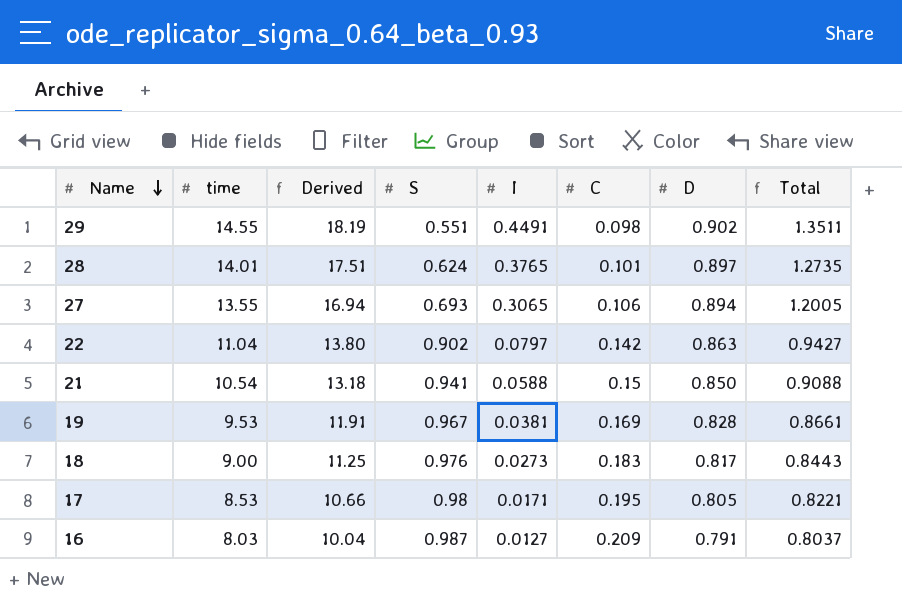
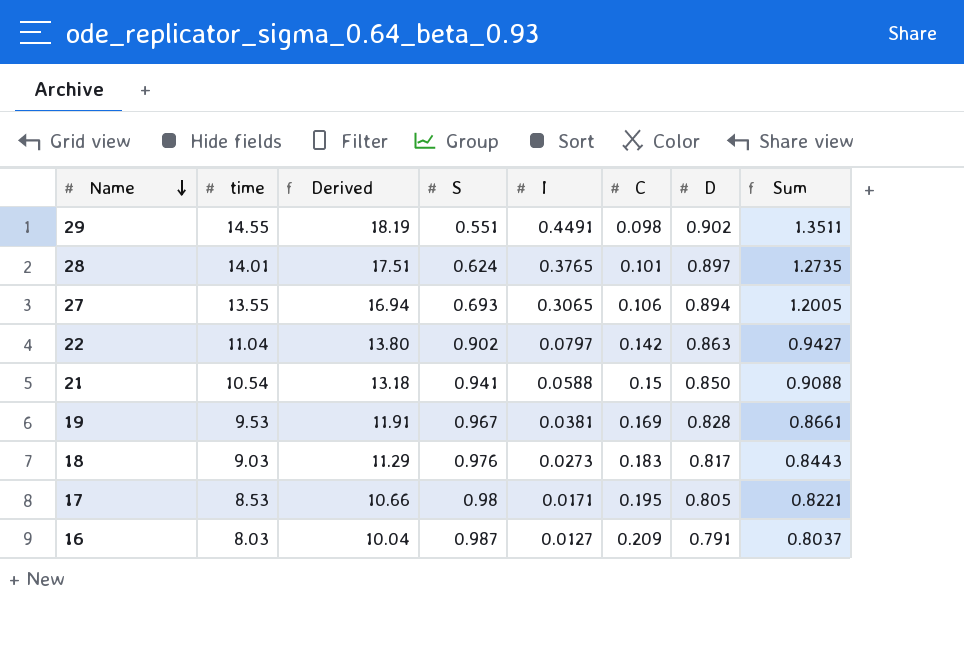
column name: Total -> Sum
18 | time: 9.00 -> 9.03
18 | Derived: 11.25 -> 11.29

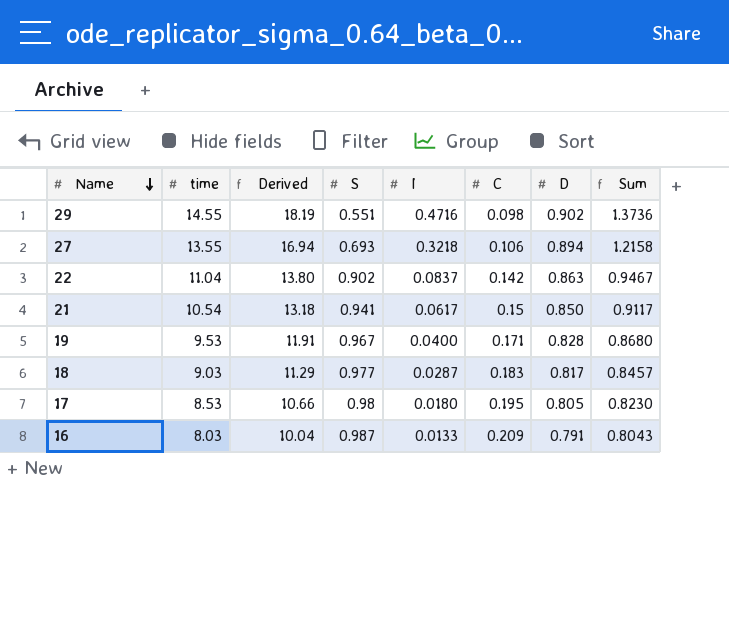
row 28: 14.01 | 17.51 | 0.624 | 0.3765 | 0.101 | 0.897 | 1.2735 -> none
29 | I: 0.4491 -> 0.4716
29 | Sum: 1.3511 -> 1.3736
27 | I: 0.3065 -> 0.3218
27 | Sum: 1.2005 -> 1.2158
22 | I: 0.0797 -> 0.0837
22 | Sum: 0.9427 -> 0.9467
21 | I: 0.0588 -> 0.0617
21 | Sum: 0.9088 -> 0.9117
19 | I: 0.0381 -> 0.0400
19 | C: 0.169 -> 0.171
19 | Sum: 0.8661 -> 0.8680
18 | S: 0.976 -> 0.977
18 | I: 0.0273 -> 0.0287
18 | Sum: 0.8443 -> 0.8457
17 | I: 0.0171 -> 0.0180
17 | Sum: 0.8221 -> 0.8230
16 | I: 0.0127 -> 0.0133
16 | Sum: 0.8037 -> 0.8043

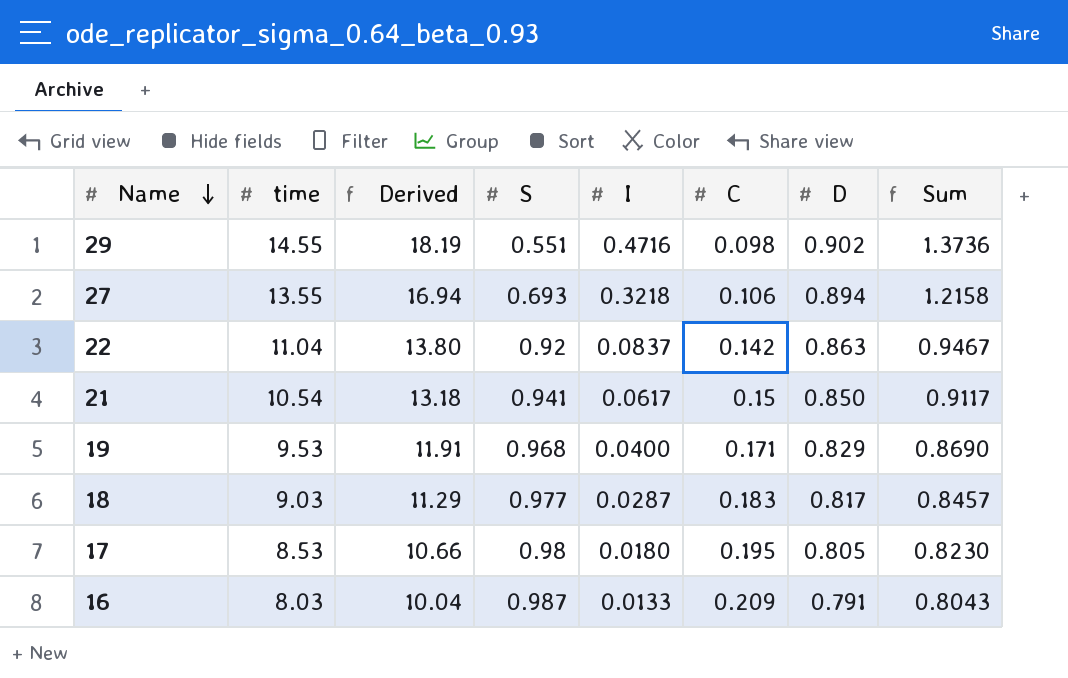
22 | S: 0.902 -> 0.92
19 | S: 0.967 -> 0.968
19 | D: 0.828 -> 0.829
19 | Sum: 0.8680 -> 0.8690

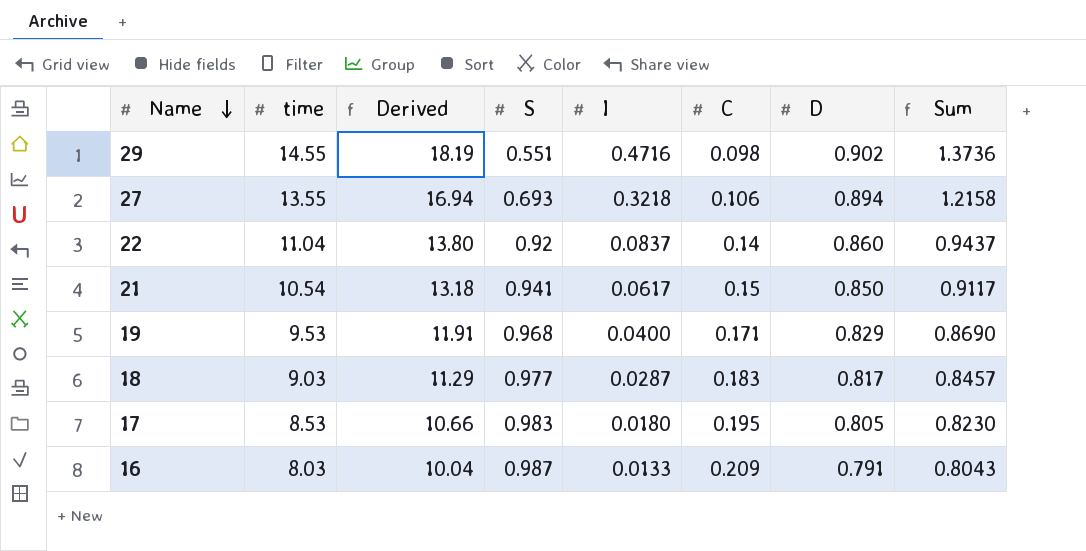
22 | C: 0.142 -> 0.14
22 | D: 0.863 -> 0.860
22 | Sum: 0.9467 -> 0.9437
17 | S: 0.98 -> 0.983

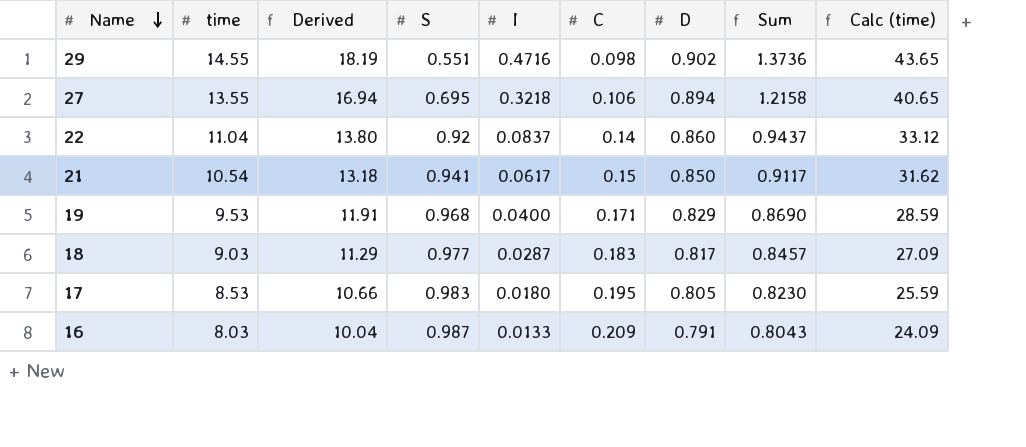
column Calc (time) | formula: none -> [time] * 3
27 | S: 0.693 -> 0.695

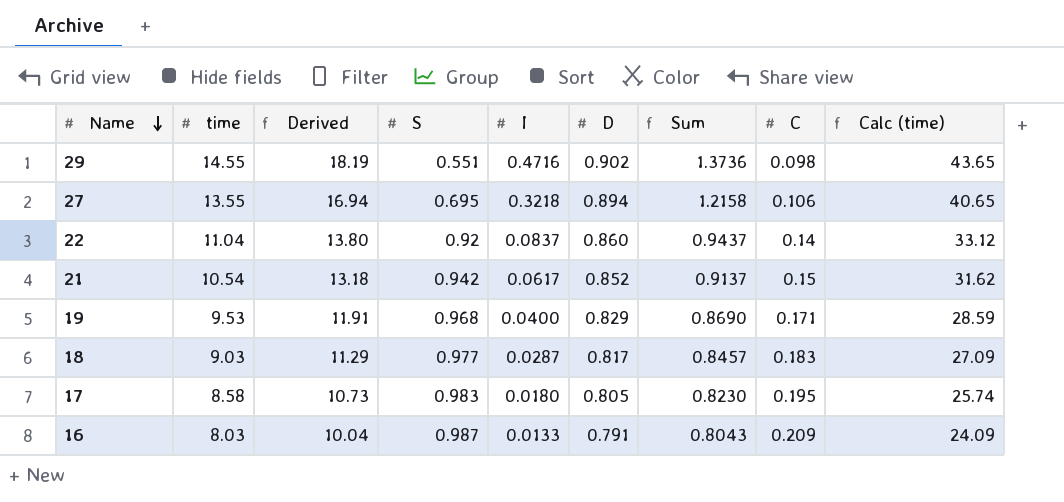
column C | position: 6 -> 8
21 | S: 0.941 -> 0.942
21 | D: 0.850 -> 0.852
21 | Sum: 0.9117 -> 0.9137
17 | time: 8.53 -> 8.58
17 | Derived: 10.66 -> 10.73
17 | Calc (time): 25.59 -> 25.74

